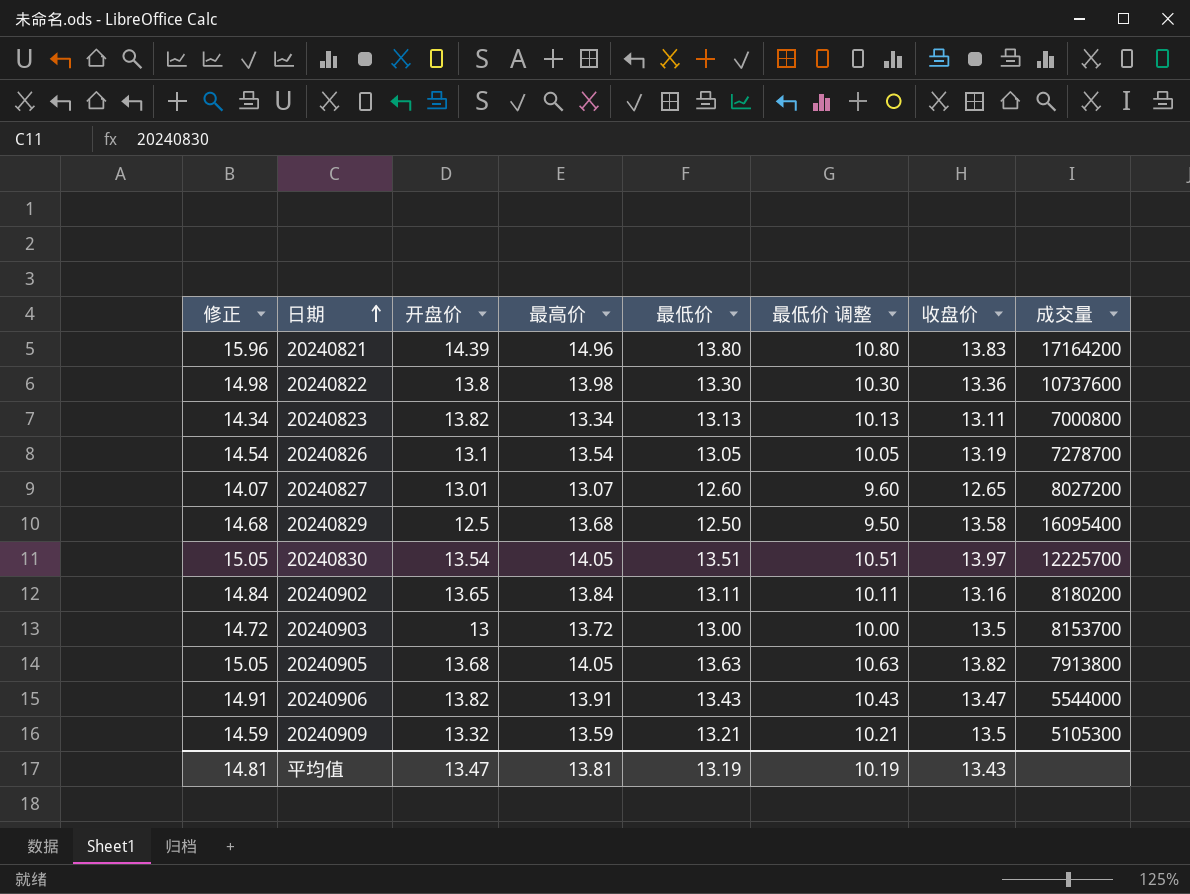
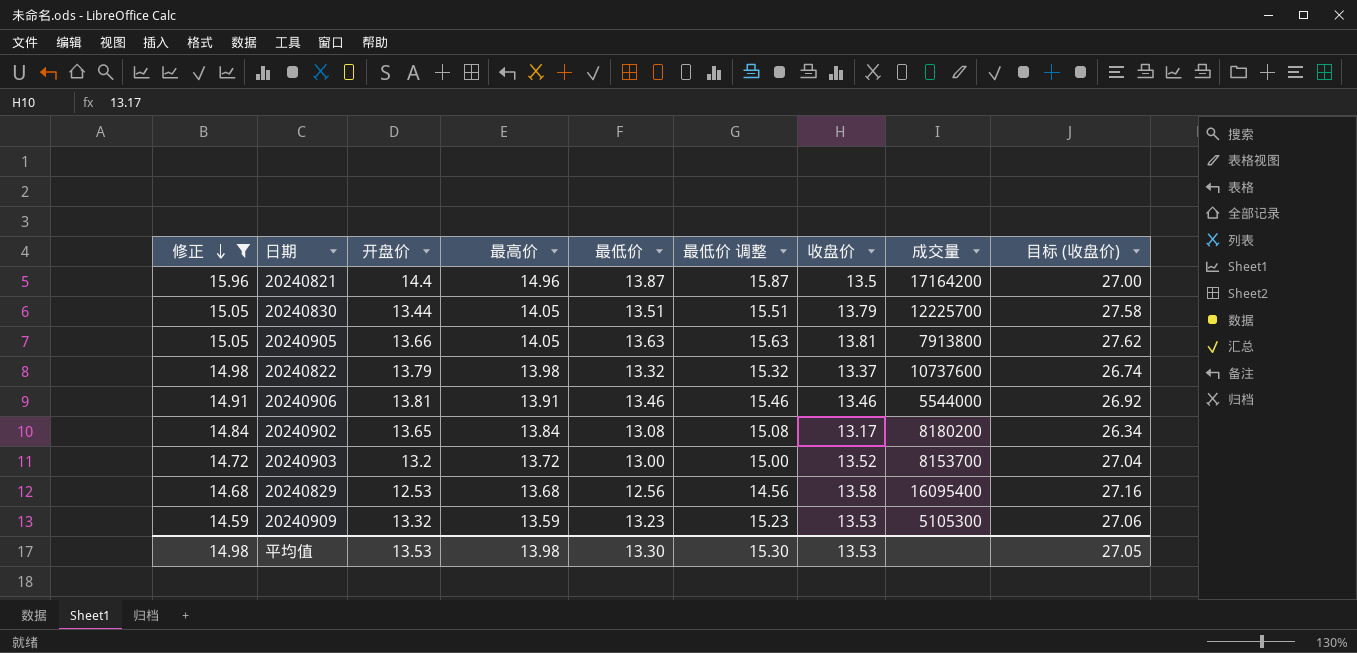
filter: none -> 修正 >= 14.59
row order: 日期 ascending -> 修正 descending
column 最低价 调整 | formula: [最低价] - 3 -> [最低价] + 2
column 目标 (收盘价) | formula: none -> [收盘价] * 2
20240821 | 开盘价: 14.39 -> 14.4
20240821 | 最低价: 13.80 -> 13.87
20240821 | 收盘价: 13.83 -> 13.5
20240830 | 开盘价: 13.54 -> 13.44
20240830 | 收盘价: 13.97 -> 13.79
20240905 | 开盘价: 13.68 -> 13.66
20240905 | 收盘价: 13.82 -> 13.81
20240822 | 开盘价: 13.8 -> 13.79
20240822 | 最低价: 13.30 -> 13.32
20240822 | 收盘价: 13.36 -> 13.37
20240906 | 开盘价: 13.82 -> 13.81
20240906 | 最低价: 13.43 -> 13.46
20240906 | 收盘价: 13.47 -> 13.46
20240902 | 最低价: 13.11 -> 13.08
20240902 | 收盘价: 13.16 -> 13.17
20240903 | 开盘价: 13 -> 13.2
20240903 | 收盘价: 13.5 -> 13.52
20240829 | 开盘价: 12.5 -> 12.53
20240829 | 最低价: 12.50 -> 12.56
20240909 | 最低价: 13.21 -> 13.23
20240909 | 收盘价: 13.5 -> 13.53
平均值 | 修正: 14.81 -> 14.98
平均值 | 开盘价: 13.47 -> 13.53
平均值 | 最高价: 13.81 -> 13.98
平均值 | 最低价: 13.19 -> 13.30
平均值 | 最低价 调整: 10.19 -> 15.30
平均值 | 收盘价: 13.43 -> 13.53

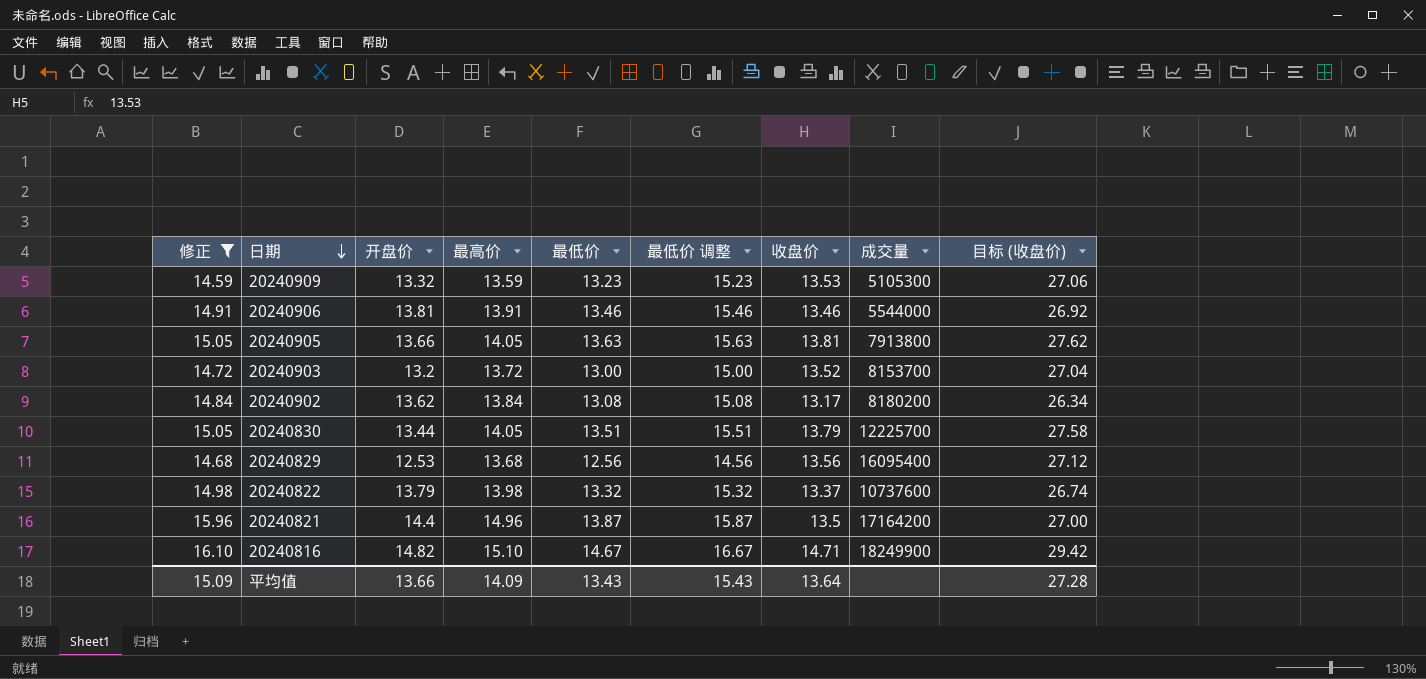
row order: 修正 descending -> 日期 descending
20240902 | 开盘价: 13.65 -> 13.62
20240829 | 收盘价: 13.58 -> 13.56
20240829 | 目标 (收盘价): 27.16 -> 27.12
row 20240816: none -> 16.10 | 14.82 | 15.10 | 14.67 | 16.67 | 14.71 | 18249900 | 29.42
平均值 | 修正: 14.98 -> 15.09
平均值 | 开盘价: 13.53 -> 13.66
平均值 | 最高价: 13.98 -> 14.09
平均值 | 最低价: 13.30 -> 13.43
平均值 | 最低价 调整: 15.30 -> 15.43
平均值 | 收盘价: 13.53 -> 13.64
平均值 | 目标 (收盘价): 27.05 -> 27.28

